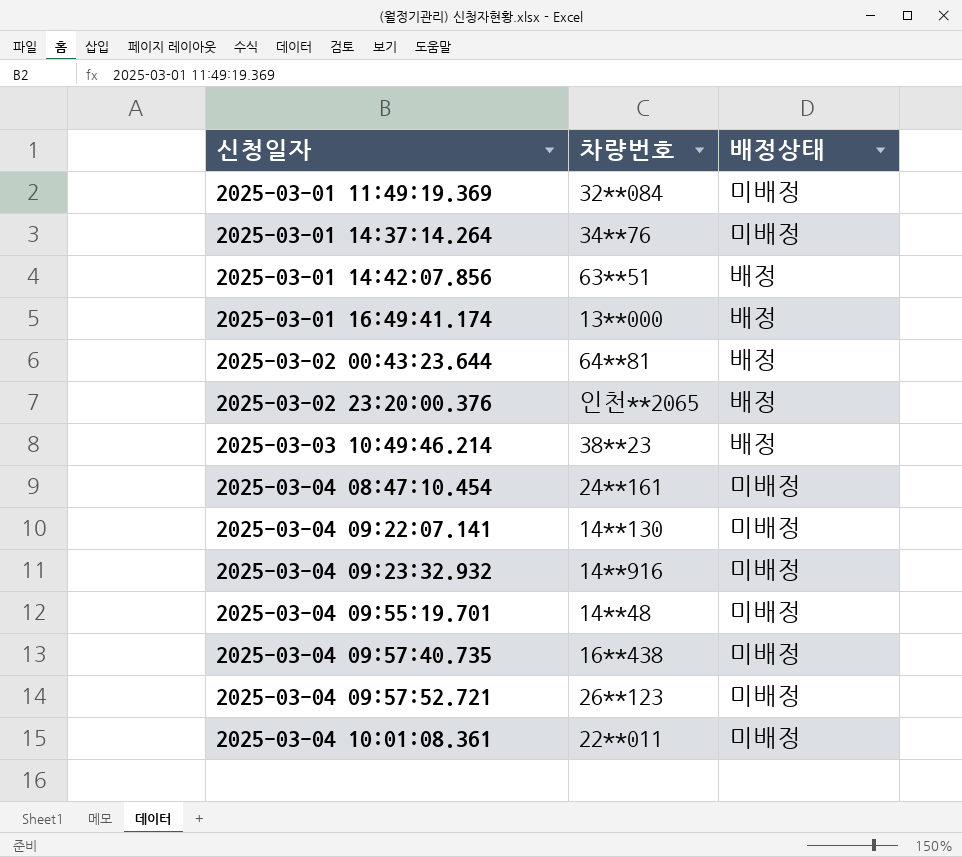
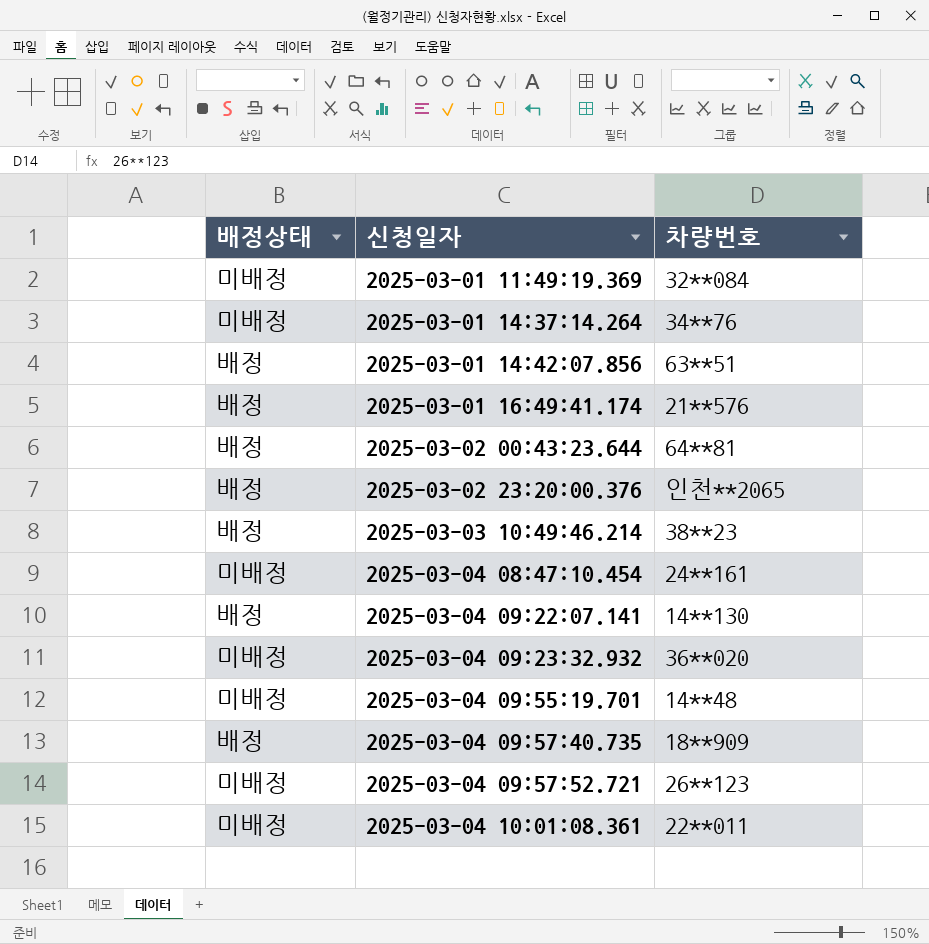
column 배정상태 | position: 3 -> 1
2025-03-01 16:49:41.174 | 차량번호: 13**000 -> 21**576
2025-03-04 09:22:07.141 | 배정상태: 미배정 -> 배정
2025-03-04 09:23:32.932 | 차량번호: 14**916 -> 36**020
2025-03-04 09:57:40.735 | 배정상태: 미배정 -> 배정
2025-03-04 09:57:40.735 | 차량번호: 16**438 -> 18**909

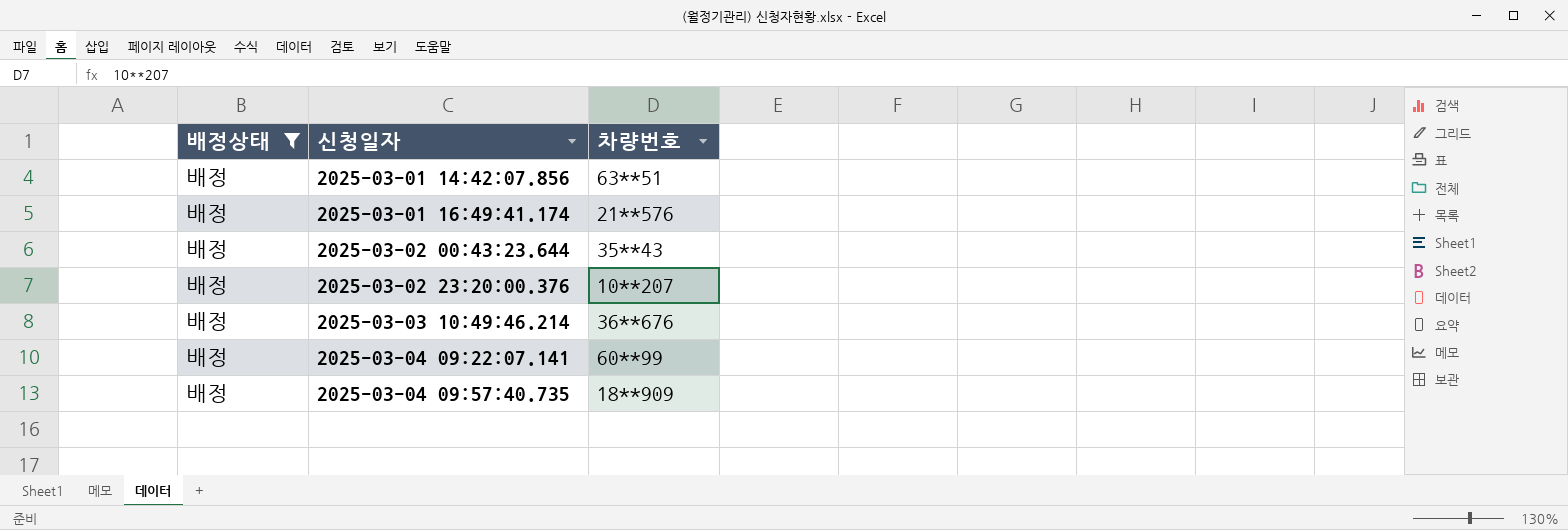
filter: none -> 배정상태 = 배정
2025-03-02 00:43:23.644 | 차량번호: 64**81 -> 35**43
2025-03-02 23:20:00.376 | 차량번호: 인천**2065 -> 10**207
2025-03-03 10:49:46.214 | 차량번호: 38**23 -> 36**676
2025-03-04 09:22:07.141 | 차량번호: 14**130 -> 60**99

